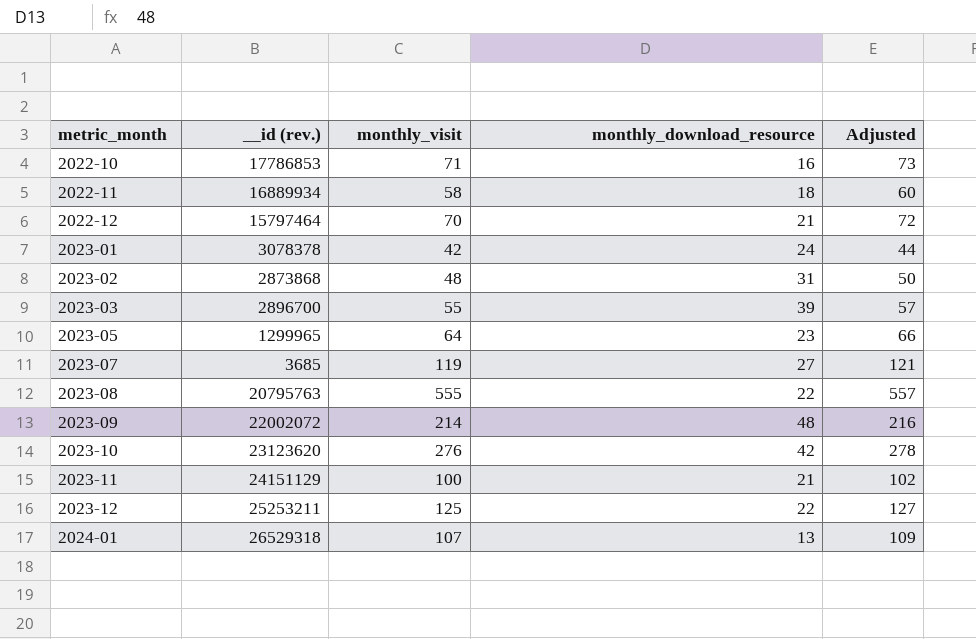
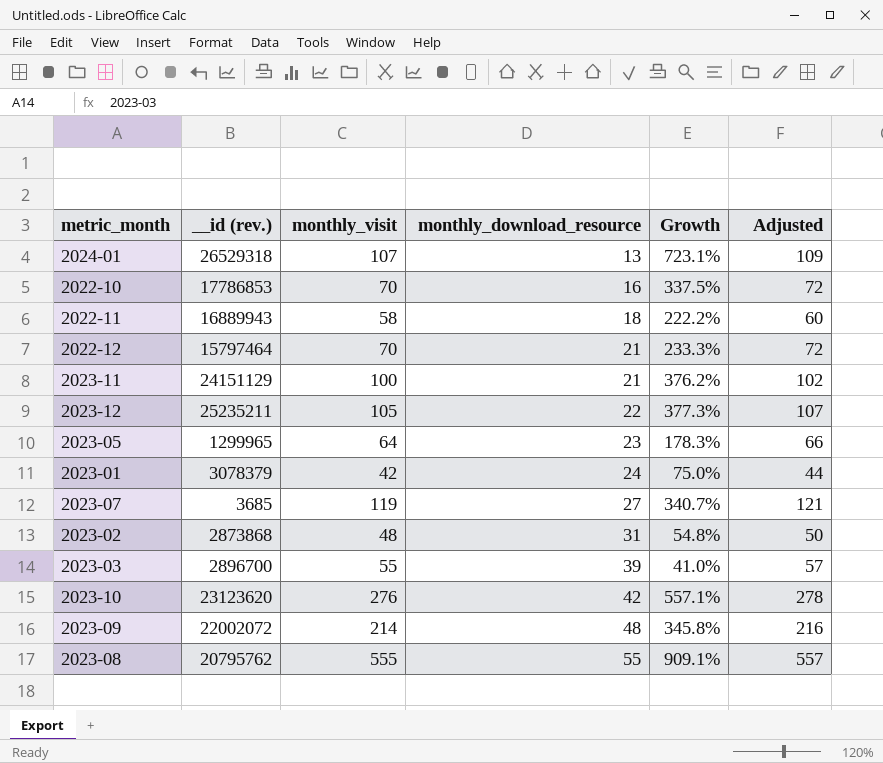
row order: metric_month ascending -> monthly_download_resource ascending
column Growth | formula: none -> ([monthly_visit] - [monthly_download_resource]) / [monthly_download_resource]
2022-10 | monthly_visit: 71 -> 70
2022-10 | Adjusted: 73 -> 72
2022-11 | __id (rev.): 16889934 -> 16889943
2023-12 | __id (rev.): 25253211 -> 25235211
2023-12 | monthly_visit: 125 -> 105
2023-12 | Adjusted: 127 -> 107
2023-01 | __id (rev.): 3078378 -> 3078379
2023-08 | __id (rev.): 20795763 -> 20795762
2023-08 | monthly_download_resource: 22 -> 55

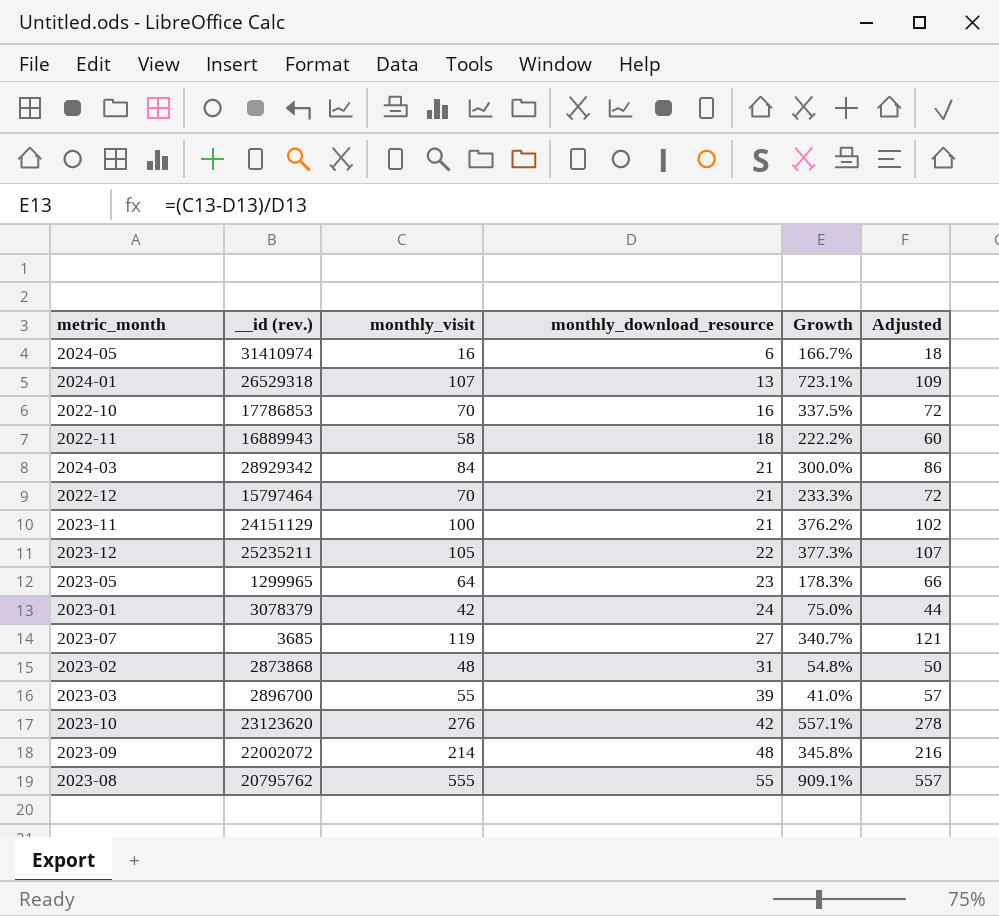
row 2024-05: none -> 31410974 | 16 | 6 | 166.7% | 18
row 2024-03: none -> 28929342 | 84 | 21 | 300.0% | 86

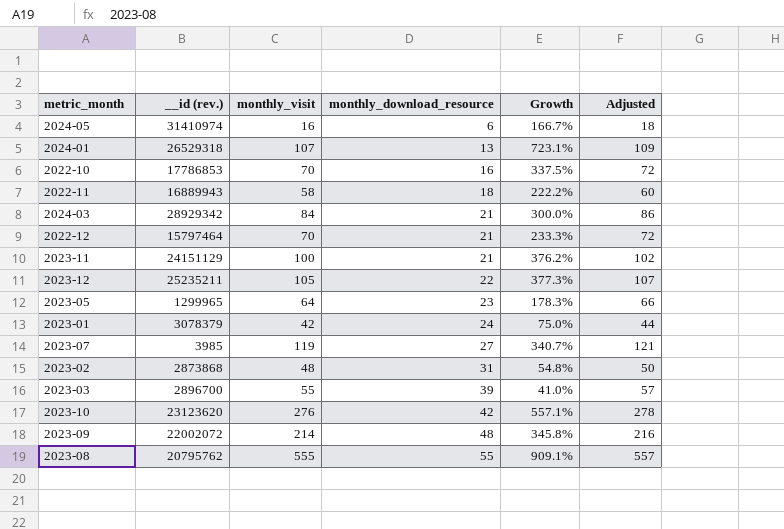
2023-07 | __id (rev.): 3685 -> 3985

